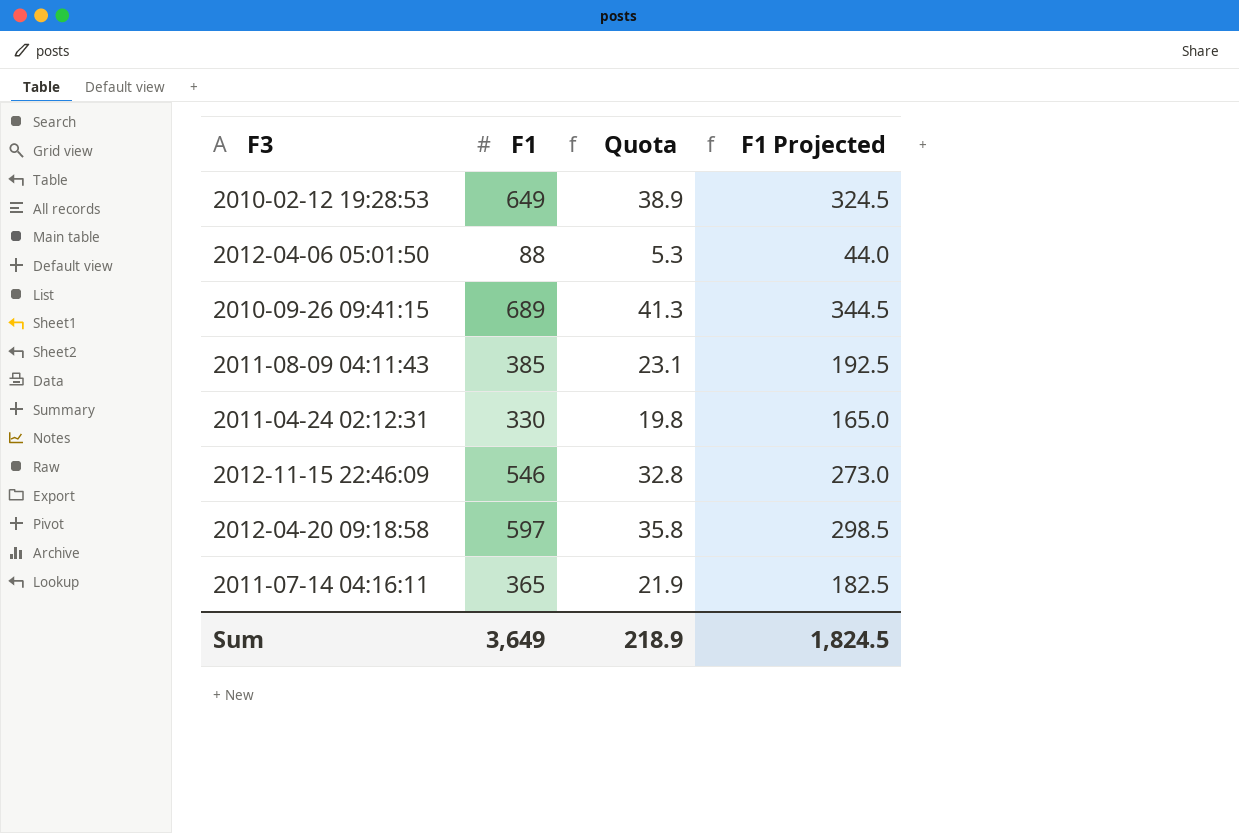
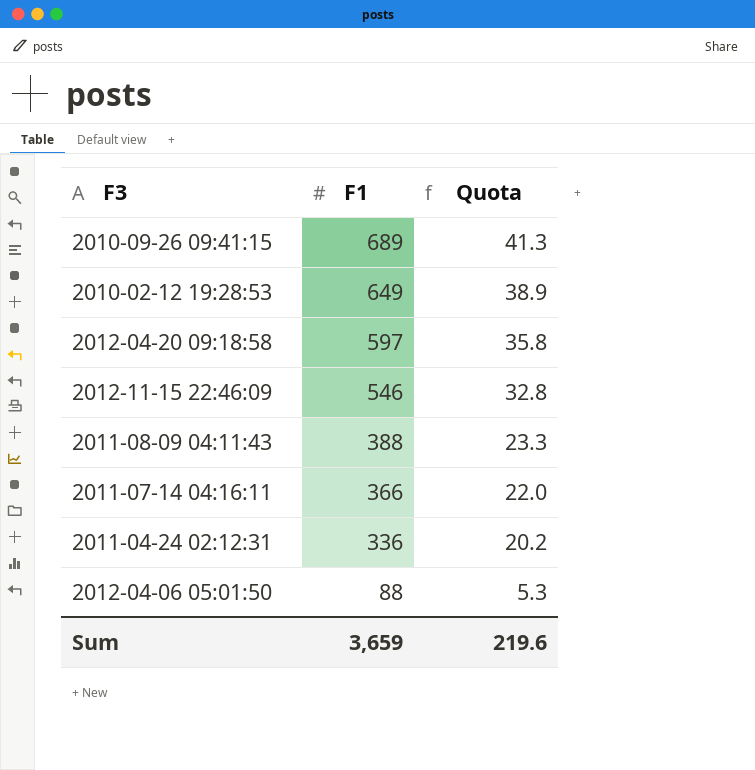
row order: none -> F1 descending
column F1 Projected | formula: [F1] * 0.5 -> none
2011-08-09 04:11:43 | F1: 385 -> 388
2011-08-09 04:11:43 | Quota: 23.1 -> 23.3
2011-07-14 04:16:11 | F1: 365 -> 366
2011-07-14 04:16:11 | Quota: 21.9 -> 22.0
2011-04-24 02:12:31 | F1: 330 -> 336
2011-04-24 02:12:31 | Quota: 19.8 -> 20.2
Sum | F1: 3,649 -> 3,659
Sum | Quota: 218.9 -> 219.6

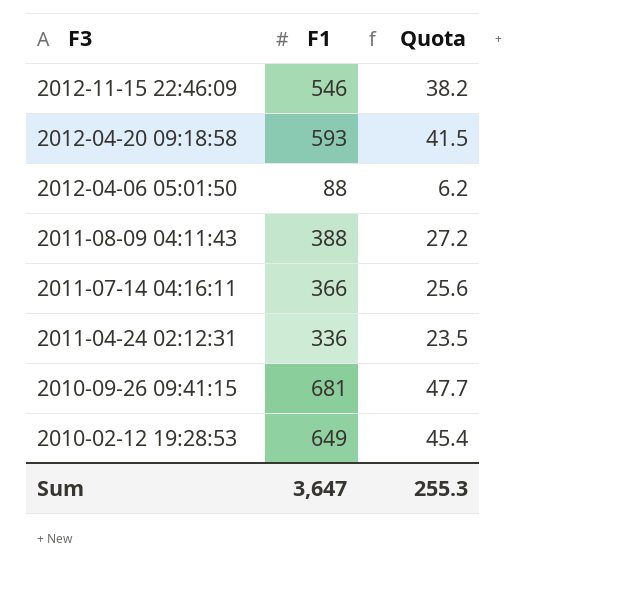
row order: F1 descending -> F3 descending
column Quota | formula: [F1] * 0.06 -> [F1] * 0.07
2012-04-20 09:18:58 | F1: 597 -> 593
2010-09-26 09:41:15 | F1: 689 -> 681
Sum | F1: 3,659 -> 3,647
Sum | Quota: 219.6 -> 255.3

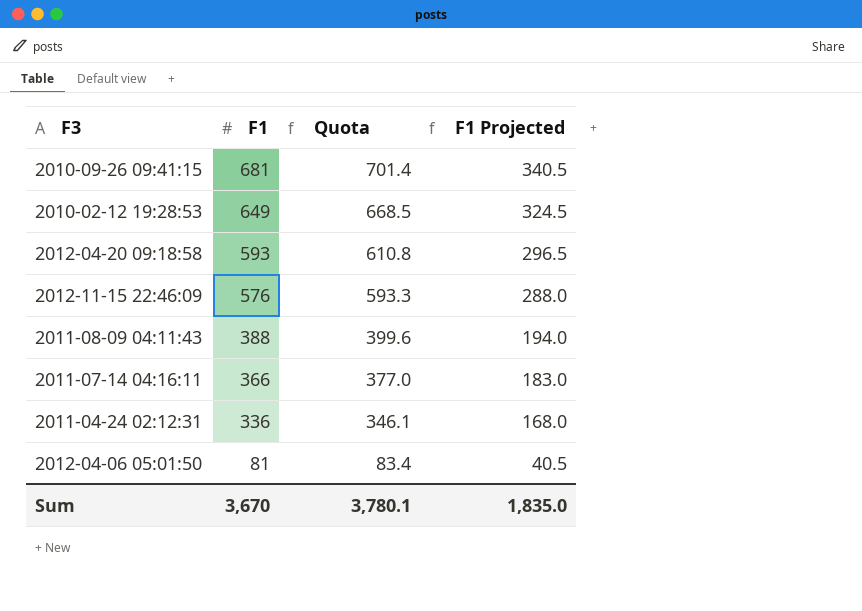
row order: F3 descending -> F1 descending
column Quota | formula: [F1] * 0.07 -> [F1] * 1.03
column F1 Projected | formula: none -> [F1] * 0.5
2012-11-15 22:46:09 | F1: 546 -> 576
2012-04-06 05:01:50 | F1: 88 -> 81
Sum | F1: 3,647 -> 3,670
Sum | Quota: 255.3 -> 3,780.1

